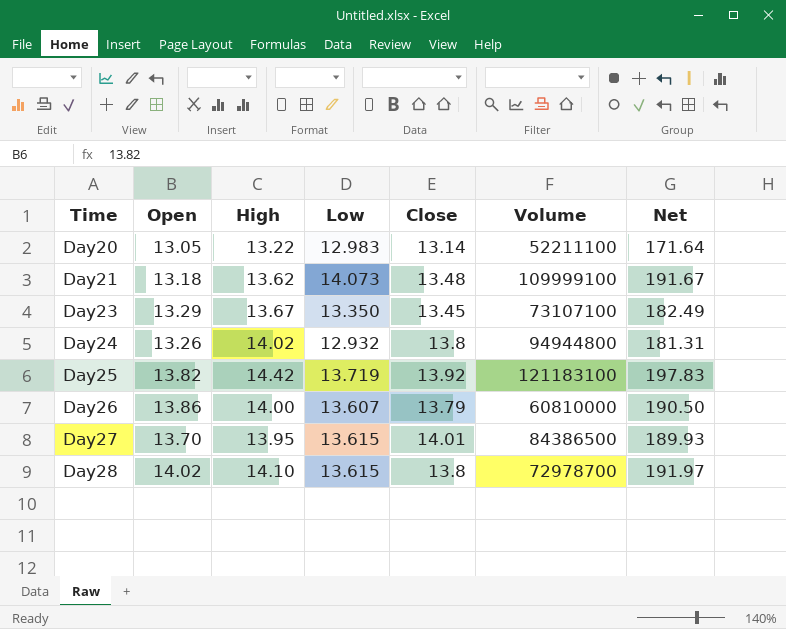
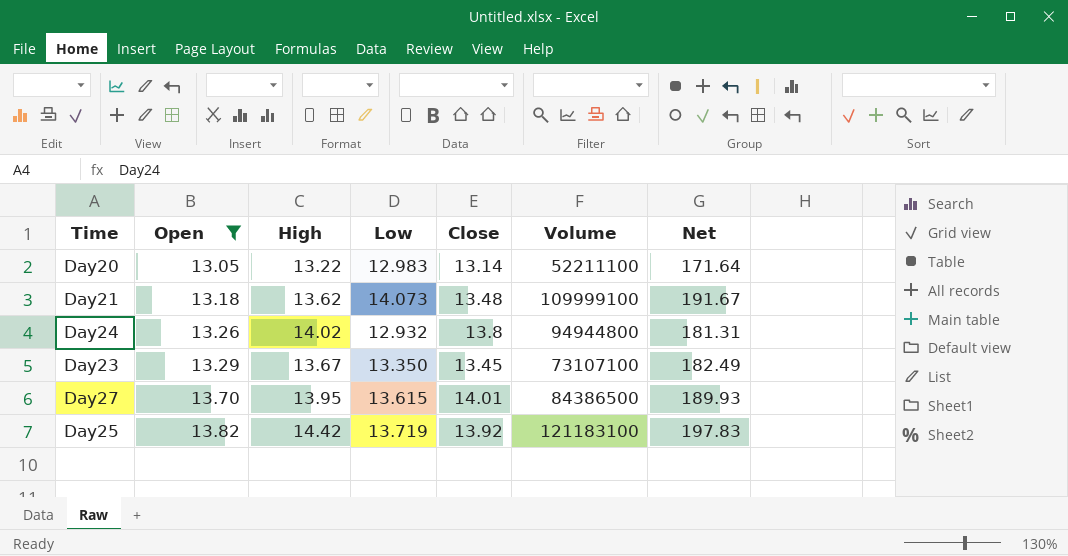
filter: none -> Open <= 13.82
row order: Time ascending -> Open ascending

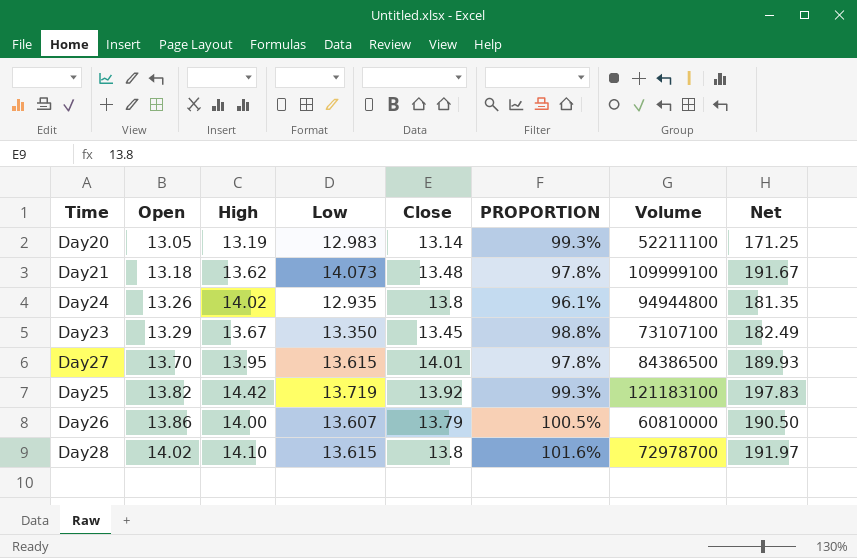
filter: Open <= 13.82 -> none
column PROPORTION | formula: none -> [Open] / [Close]
Day20 | High: 13.22 -> 13.19
Day20 | Net: 171.64 -> 171.25
Day24 | Low: 12.932 -> 12.935
Day24 | Net: 181.31 -> 181.35

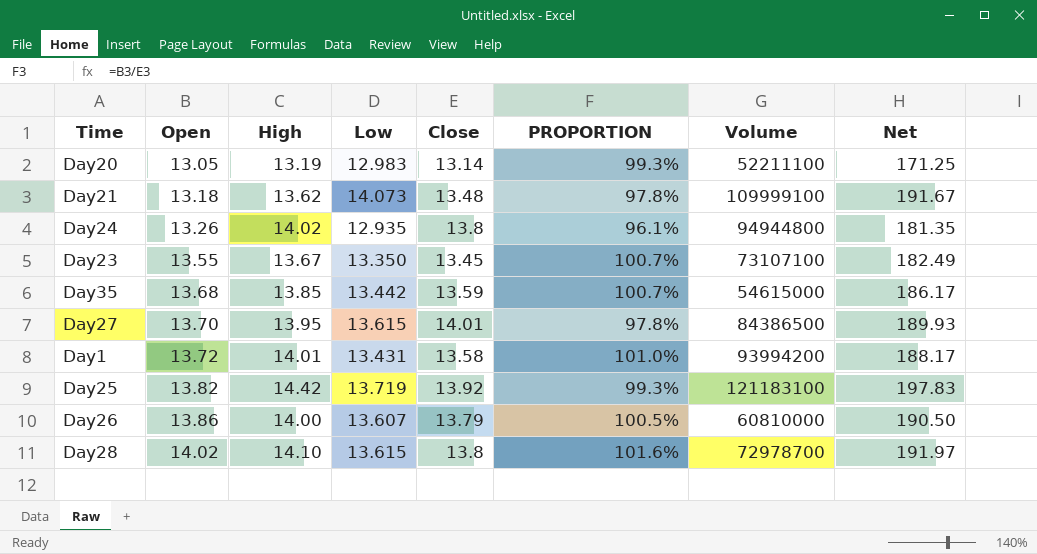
Day23 | Open: 13.29 -> 13.55
Day23 | PROPORTION: 98.8% -> 100.7%
row Day35: none -> 13.68 | 13.85 | 13.442 | 13.59 | 100.7% | 54615000 | 186.17
row Day1: none -> 13.72 | 14.01 | 13.431 | 13.58 | 101.0% | 93994200 | 188.17

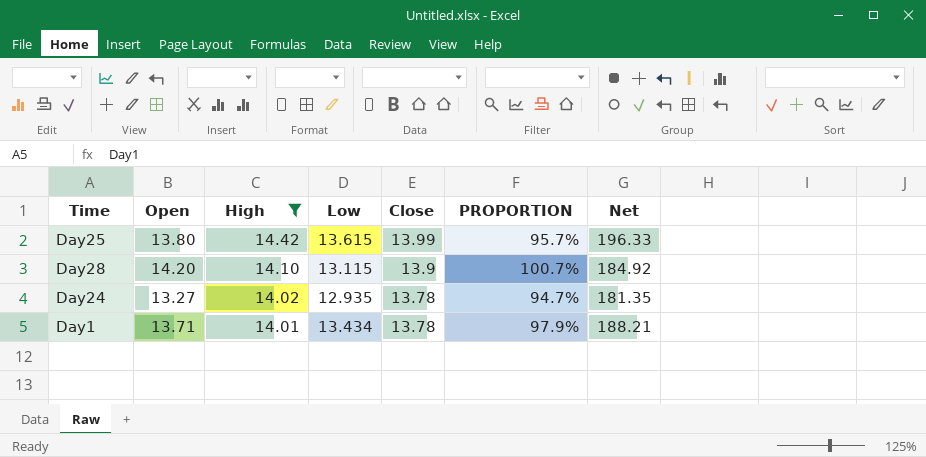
filter: none -> High >= 14.01
row order: Open ascending -> High descending
column Volume | position: 7 -> none
column PROPORTION | formula: [Open] / [Close] -> [Open] / [High]
Day25 | Open: 13.82 -> 13.80
Day25 | Low: 13.719 -> 13.615
Day25 | Close: 13.92 -> 13.99
Day25 | Net: 197.83 -> 196.33
Day28 | Open: 14.02 -> 14.20
Day28 | Low: 13.615 -> 13.115
Day28 | Close: 13.8 -> 13.9
Day28 | Net: 191.97 -> 184.92
Day24 | Open: 13.26 -> 13.27
Day24 | Close: 13.8 -> 13.78
Day1 | Open: 13.72 -> 13.71
Day1 | Low: 13.431 -> 13.434
Day1 | Close: 13.58 -> 13.78
Day1 | Net: 188.17 -> 188.21

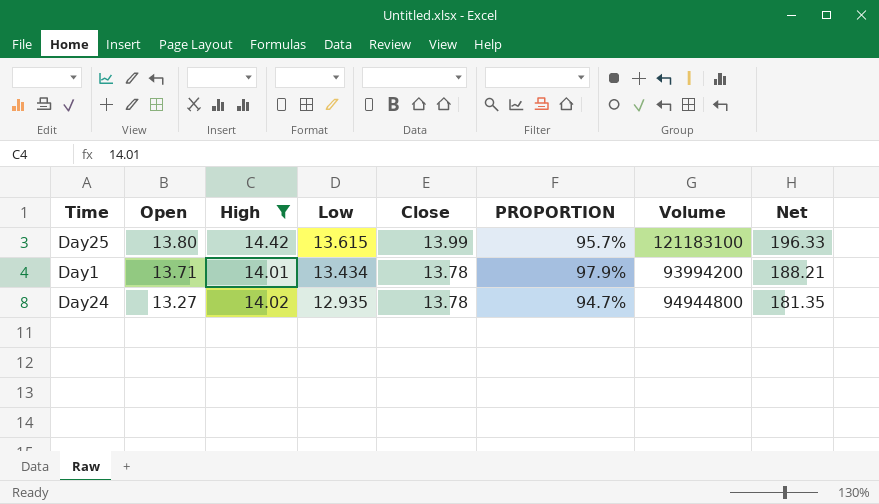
row order: High descending -> Open descending
column Volume | position: none -> 7
row Day28: 14.20 | 14.10 | 13.115 | 13.9 | 100.7% | 184.92 -> none

